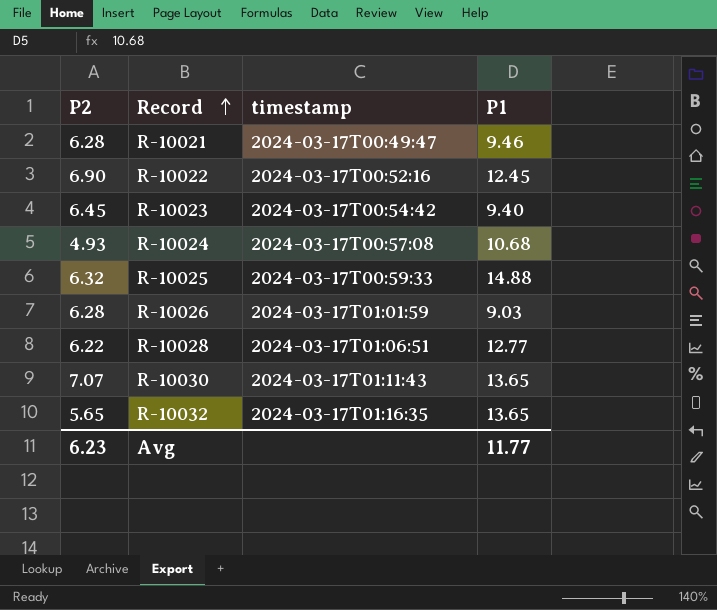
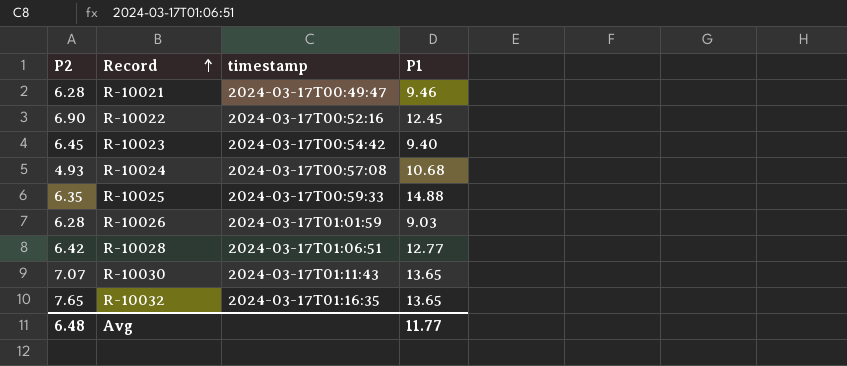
R-10025 | P2: 6.32 -> 6.35
R-10028 | P2: 6.22 -> 6.42
R-10032 | P2: 5.65 -> 7.65
Avg | P2: 6.23 -> 6.48

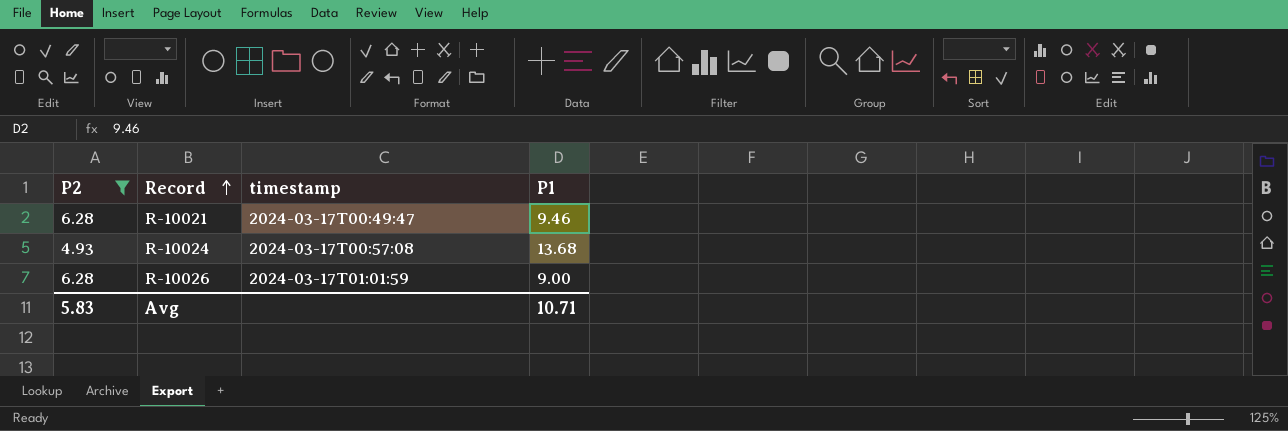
filter: none -> P2 <= 6.28
R-10024 | P1: 10.68 -> 13.68
R-10026 | P1: 9.03 -> 9.00
Avg | P2: 6.48 -> 5.83
Avg | P1: 11.77 -> 10.71

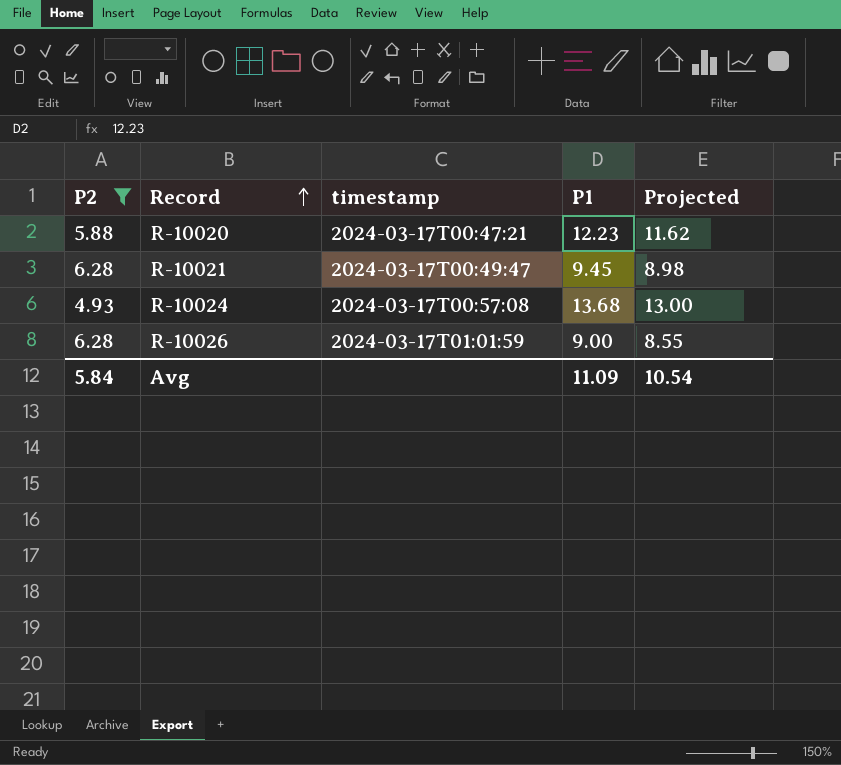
column Projected | formula: none -> [P1] * 0.95
row R-10020: none -> 5.88 | 2024-03-17T00:47:21 | 12.23 | 11.62
R-10021 | P1: 9.46 -> 9.45
Avg | P2: 5.83 -> 5.84
Avg | P1: 10.71 -> 11.09

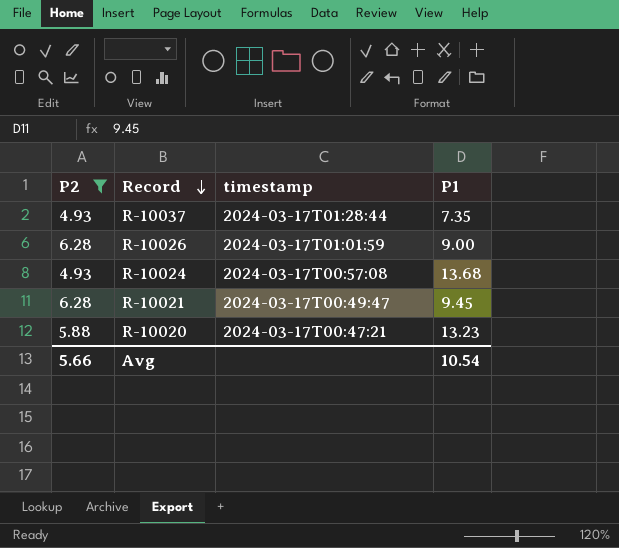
row order: Record ascending -> Record descending
column Projected | formula: [P1] * 0.95 -> none
row R-10037: none -> 4.93 | 2024-03-17T01:28:44 | 7.35
R-10020 | P1: 12.23 -> 13.23
Avg | P2: 5.84 -> 5.66
Avg | P1: 11.09 -> 10.54

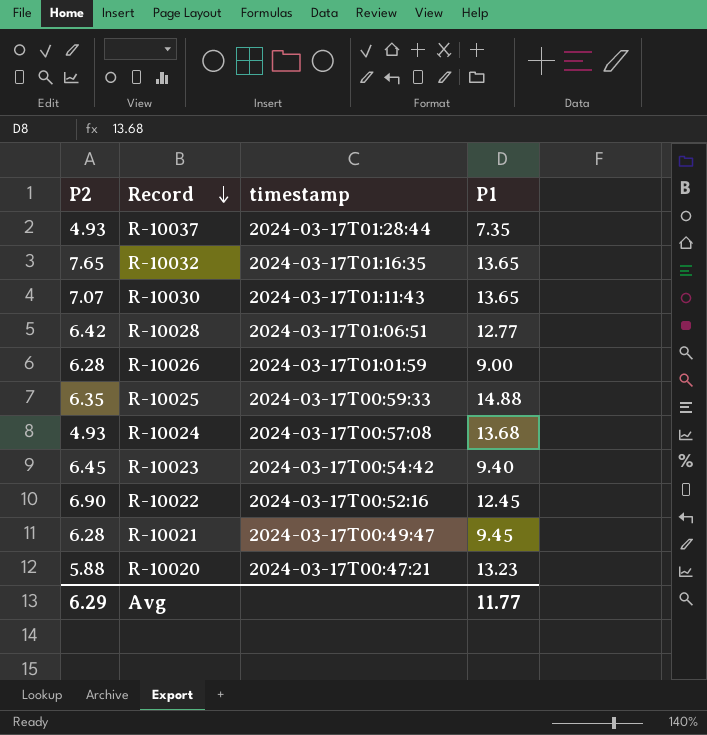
filter: P2 <= 6.28 -> none
Avg | P2: 5.66 -> 6.29
Avg | P1: 10.54 -> 11.77

